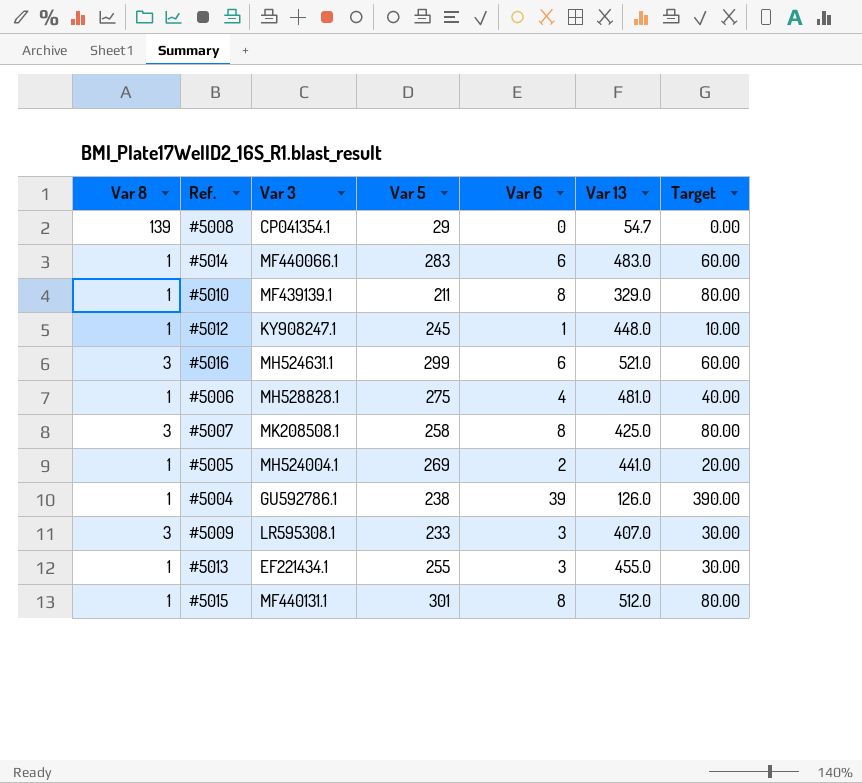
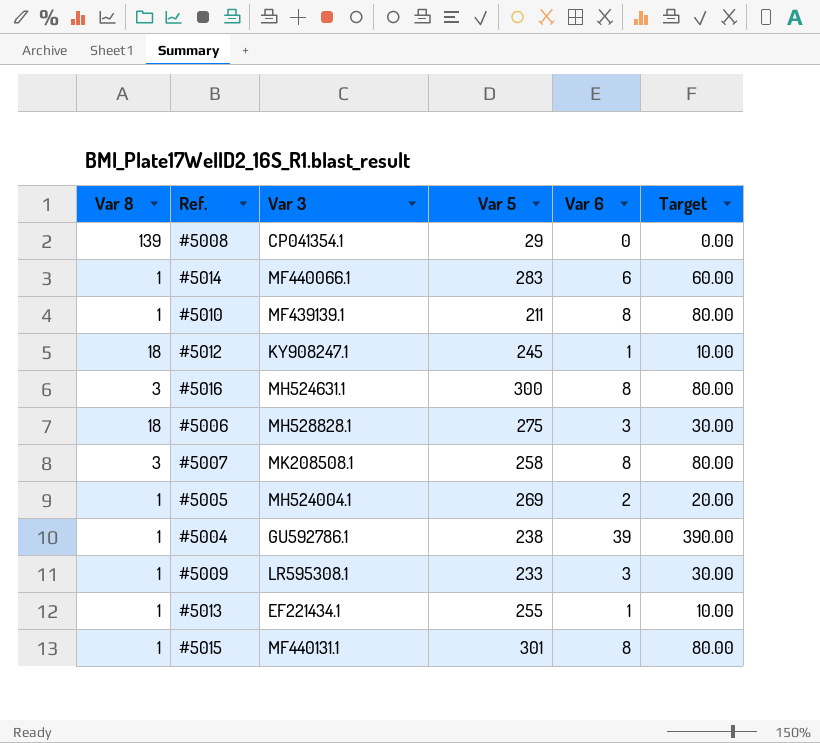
column Var 13 | position: 6 -> none
#5012 | Var 8: 1 -> 18
#5016 | Var 5: 299 -> 300
#5016 | Var 6: 6 -> 8
#5016 | Target: 60.00 -> 80.00
#5006 | Var 8: 1 -> 18
#5006 | Var 6: 4 -> 3
#5006 | Target: 40.00 -> 30.00
#5009 | Var 8: 3 -> 1
#5013 | Var 6: 3 -> 1
#5013 | Target: 30.00 -> 10.00

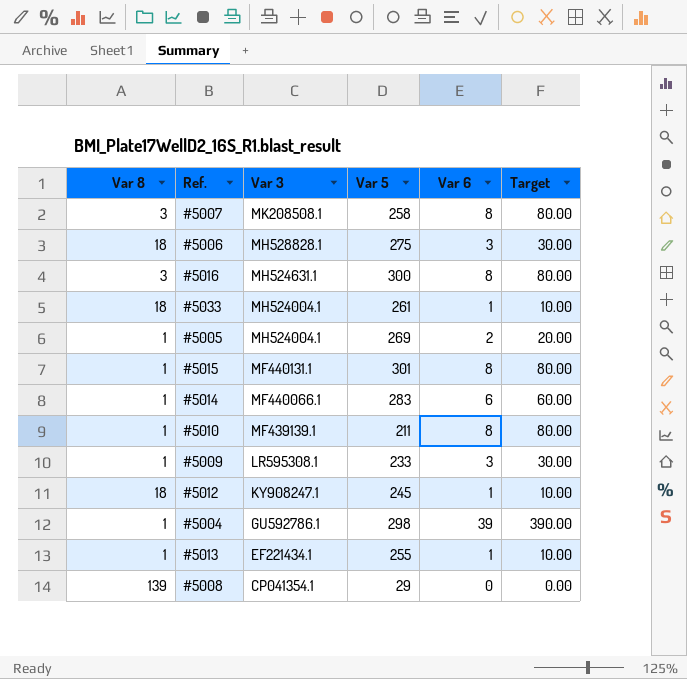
row order: none -> Var 3 descending
row #5033: none -> 18 | MH524004.1 | 261 | 1 | 10.00
#5004 | Var 5: 238 -> 298

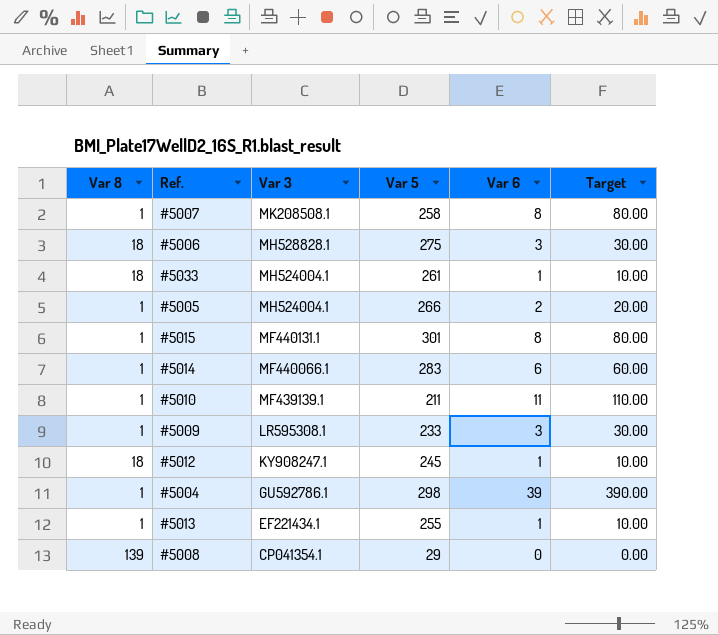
row #5016: 3 | MH524631.1 | 300 | 8 | 80.00 -> none
#5007 | Var 8: 3 -> 1
#5005 | Var 5: 269 -> 266
#5010 | Var 6: 8 -> 11
#5010 | Target: 80.00 -> 110.00

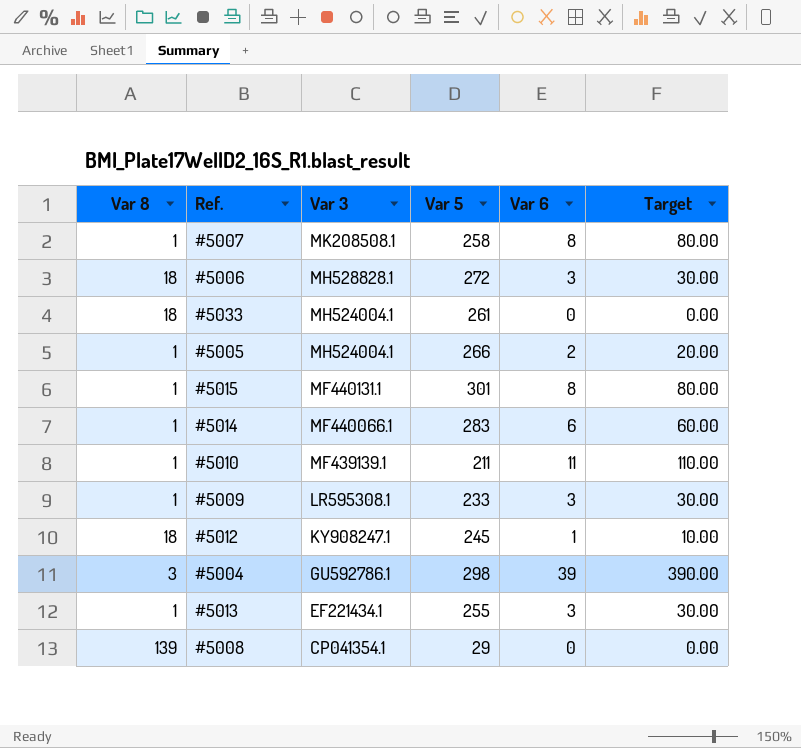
#5006 | Var 5: 275 -> 272
#5033 | Var 6: 1 -> 0
#5033 | Target: 10.00 -> 0.00
#5004 | Var 8: 1 -> 3
#5013 | Var 6: 1 -> 3
#5013 | Target: 10.00 -> 30.00

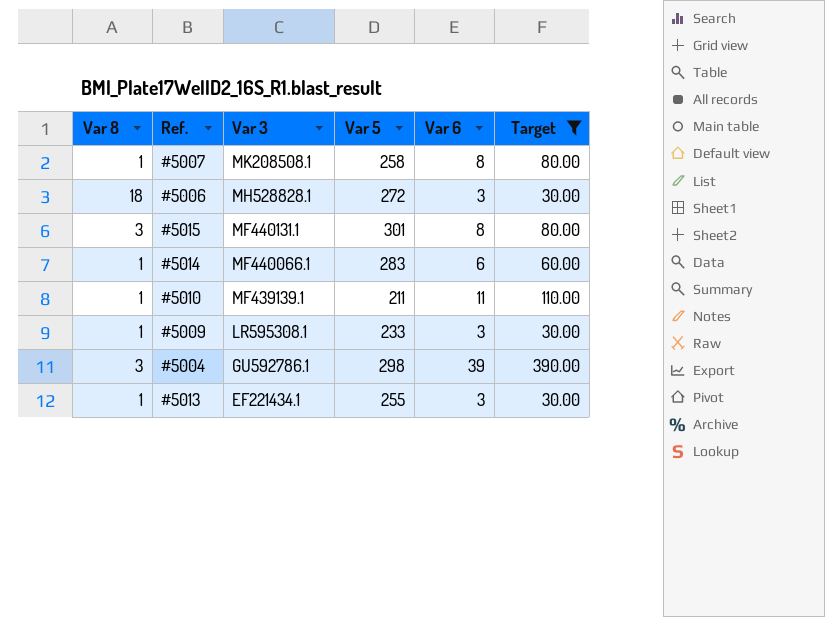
filter: none -> Target >= 30.00
#5015 | Var 8: 1 -> 3

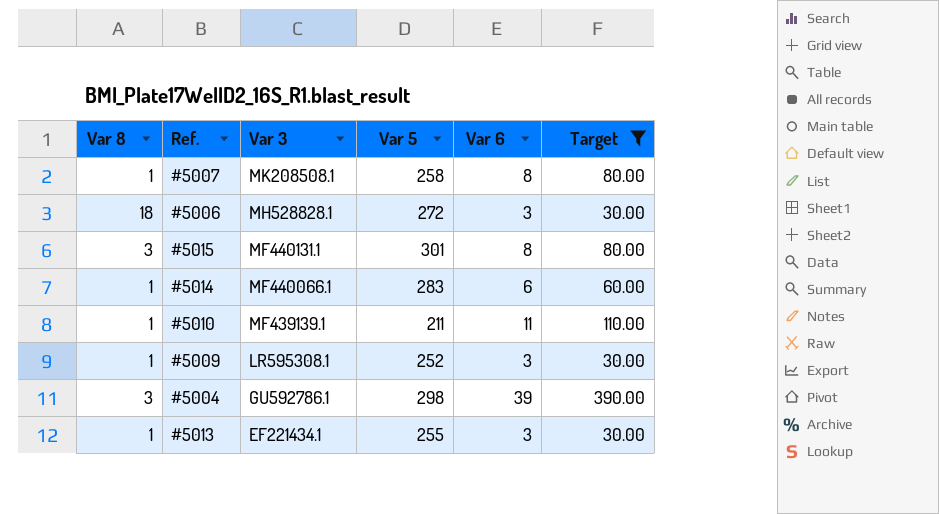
#5009 | Var 5: 233 -> 252

